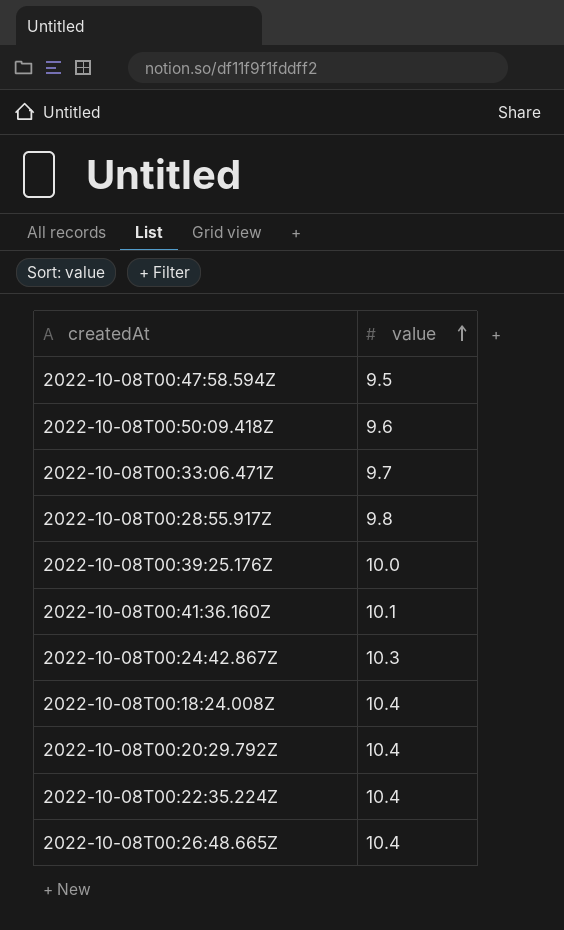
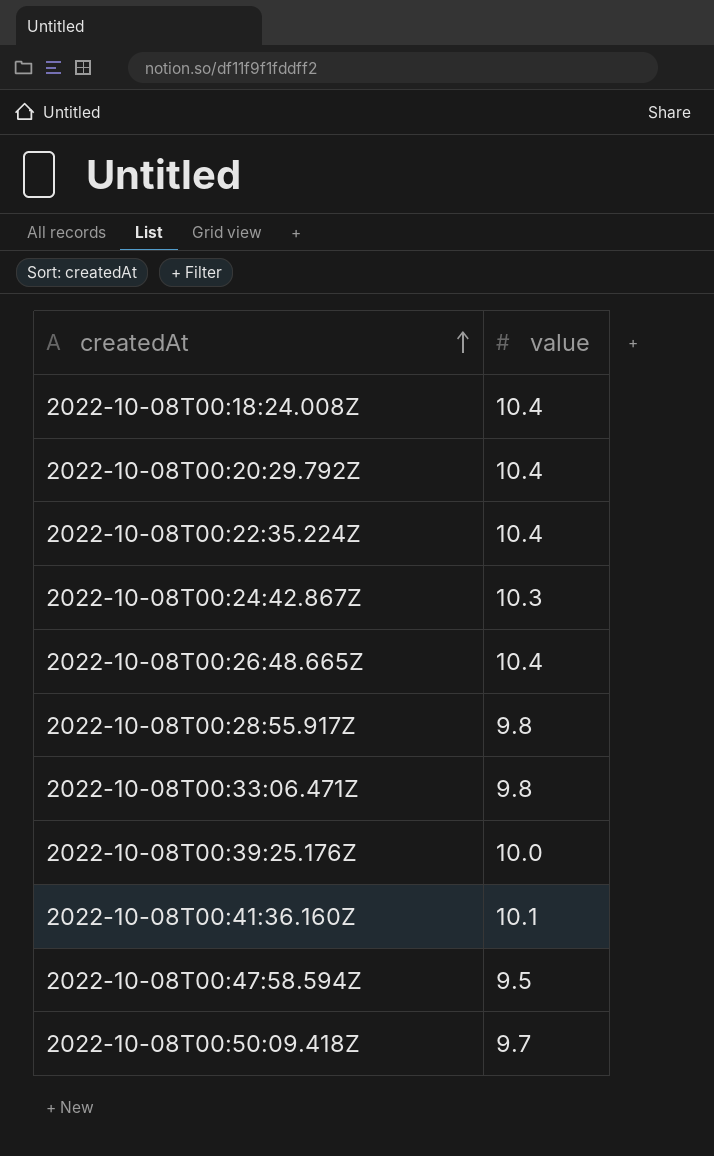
row order: value ascending -> createdAt ascending
2022-10-08T00:33:06.471Z | value: 9.7 -> 9.8
2022-10-08T00:50:09.418Z | value: 9.6 -> 9.7

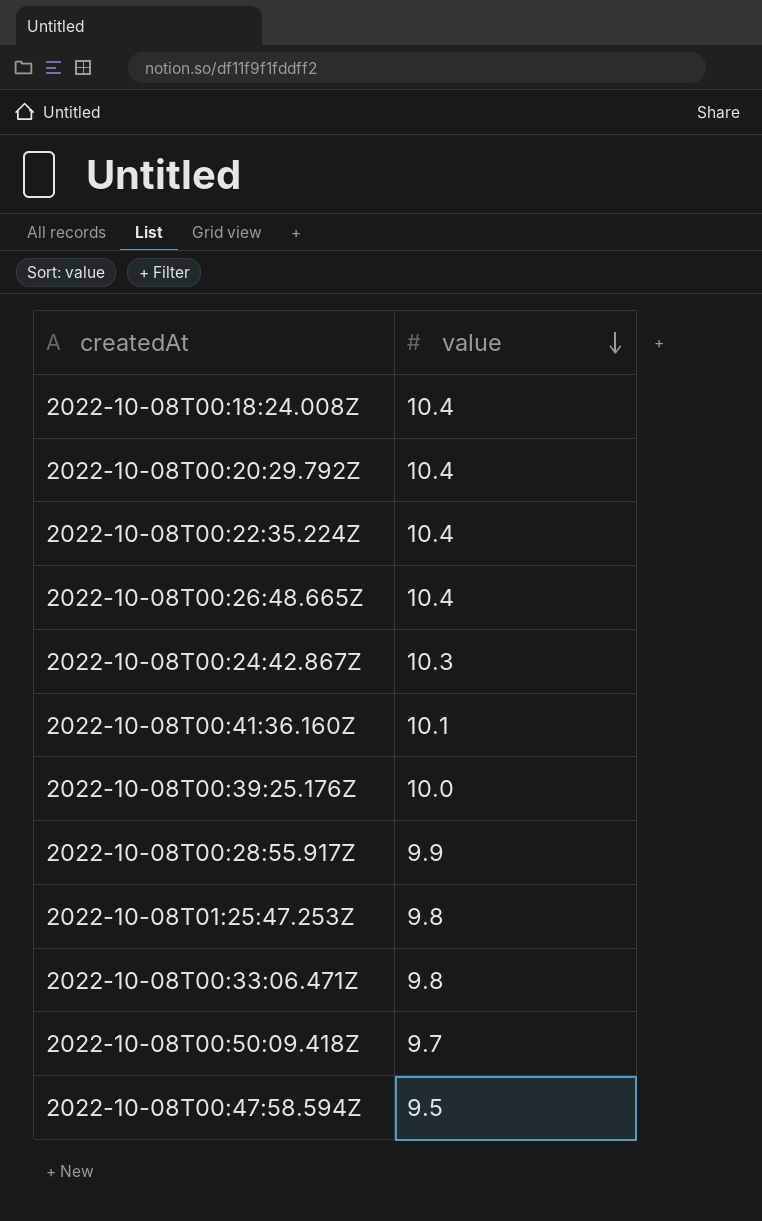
row order: createdAt ascending -> value descending
2022-10-08T00:28:55.917Z | value: 9.8 -> 9.9
row 2022-10-08T01:25:47.253Z: none -> 9.8

